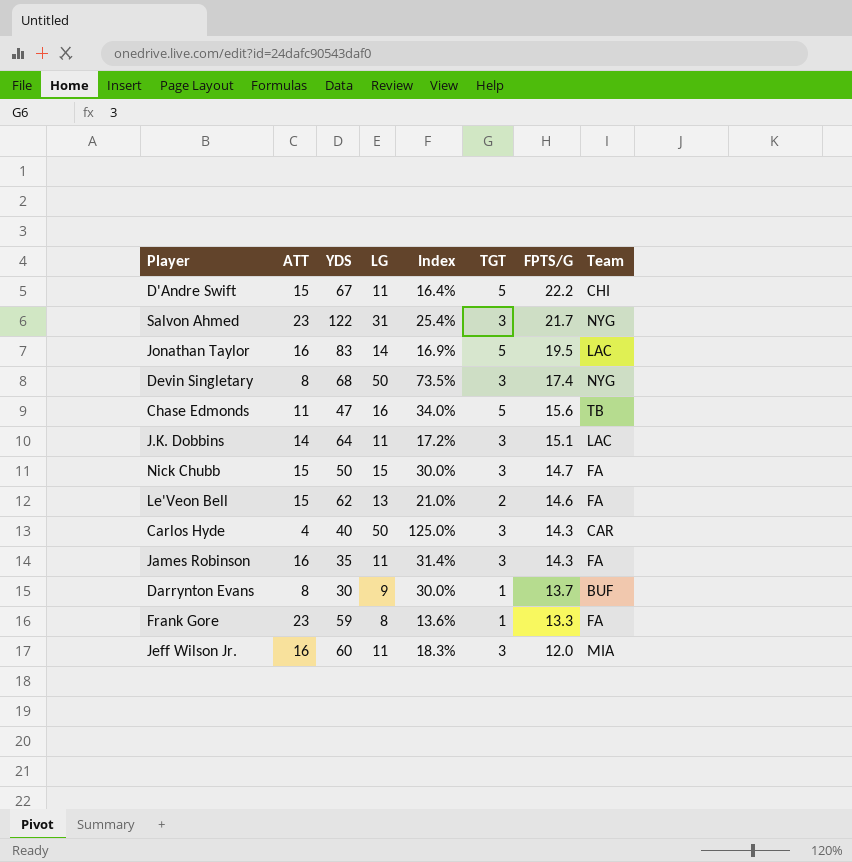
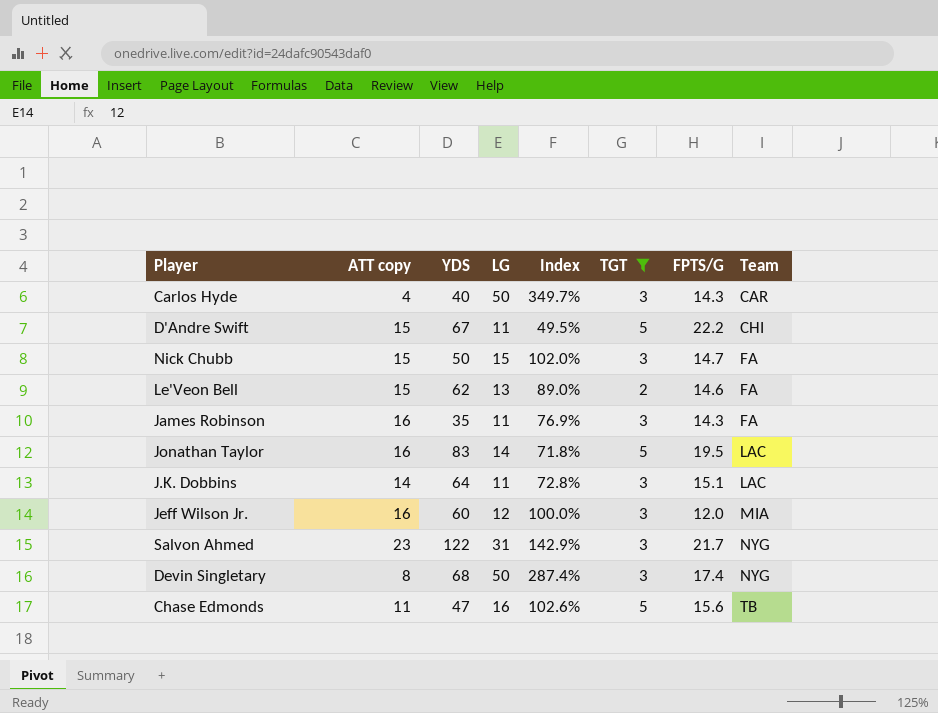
filter: none -> TGT != 1
row order: FPTS/G descending -> Team ascending
column name: ATT -> ATT copy
column Index | formula: [LG] / [YDS] -> [LG] / [FPTS/G]
Jeff Wilson Jr. | LG: 11 -> 12

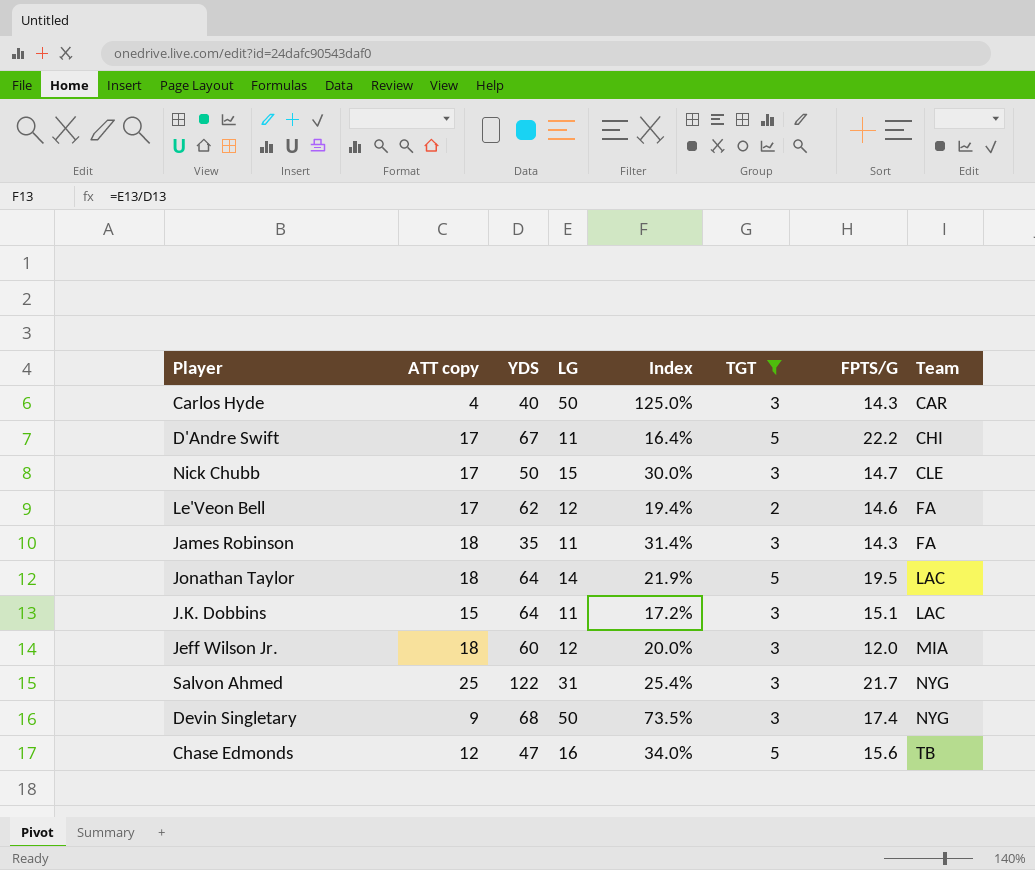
column Index | formula: [LG] / [FPTS/G] -> [LG] / [YDS]
D'Andre Swift | ATT copy: 15 -> 17
Nick Chubb | ATT copy: 15 -> 17
Nick Chubb | Team: FA -> CLE
Le'Veon Bell | ATT copy: 15 -> 17
Le'Veon Bell | LG: 13 -> 12
James Robinson | ATT copy: 16 -> 18
Jonathan Taylor | ATT copy: 16 -> 18
Jonathan Taylor | YDS: 83 -> 64
J.K. Dobbins | ATT copy: 14 -> 15
Jeff Wilson Jr. | ATT copy: 16 -> 18
Salvon Ahmed | ATT copy: 23 -> 25
Devin Singletary | ATT copy: 8 -> 9
Chase Edmonds | ATT copy: 11 -> 12

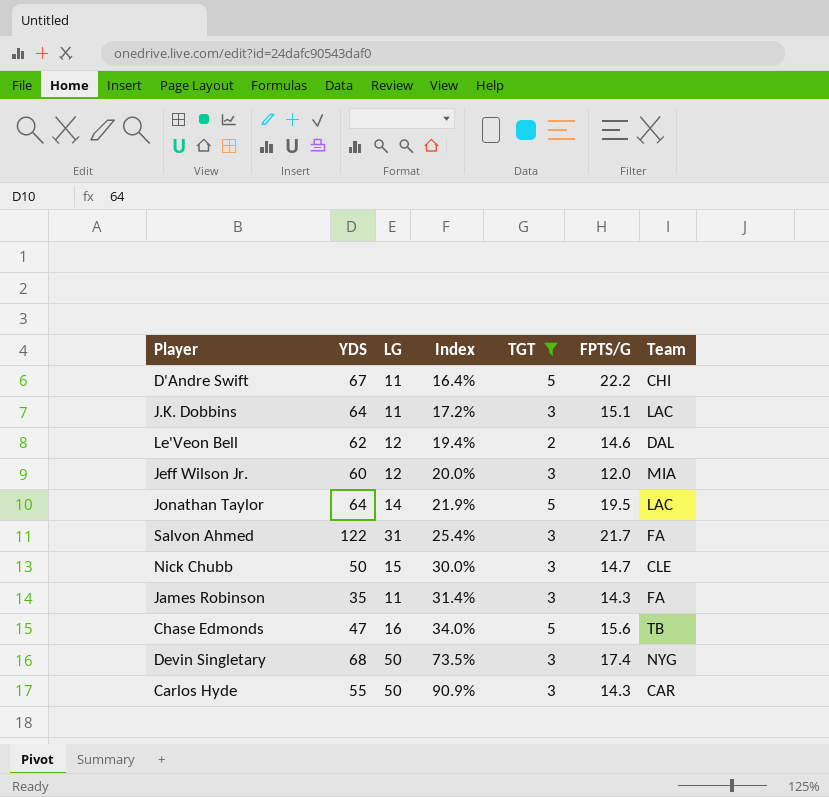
row order: Team ascending -> Index ascending
column ATT copy | position: 2 -> none
Le'Veon Bell | Team: FA -> DAL
Salvon Ahmed | Team: NYG -> FA
Carlos Hyde | YDS: 40 -> 55
Carlos Hyde | Index: 125.0% -> 90.9%

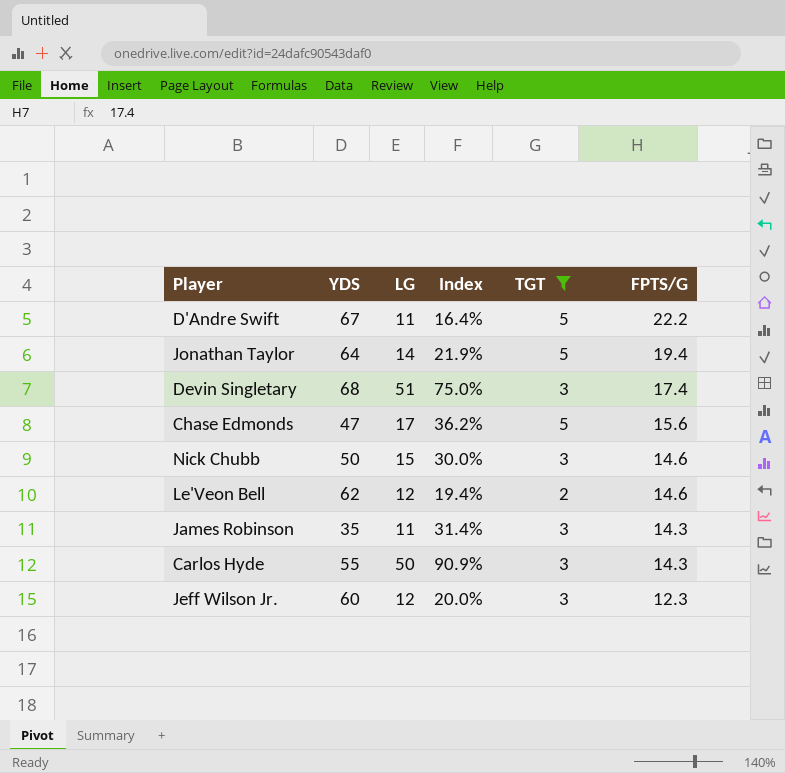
row order: Index ascending -> FPTS/G descending
column Team | position: 7 -> none
row J.K. Dobbins: 64 | 11 | 17.2% | 3 | 15.1 | LAC -> none
row Salvon Ahmed: 122 | 31 | 25.4% | 3 | 21.7 | FA -> none
Jonathan Taylor | FPTS/G: 19.5 -> 19.4
Devin Singletary | LG: 50 -> 51
Devin Singletary | Index: 73.5% -> 75.0%
Chase Edmonds | LG: 16 -> 17
Chase Edmonds | Index: 34.0% -> 36.2%
Nick Chubb | FPTS/G: 14.7 -> 14.6
Jeff Wilson Jr. | FPTS/G: 12.0 -> 12.3

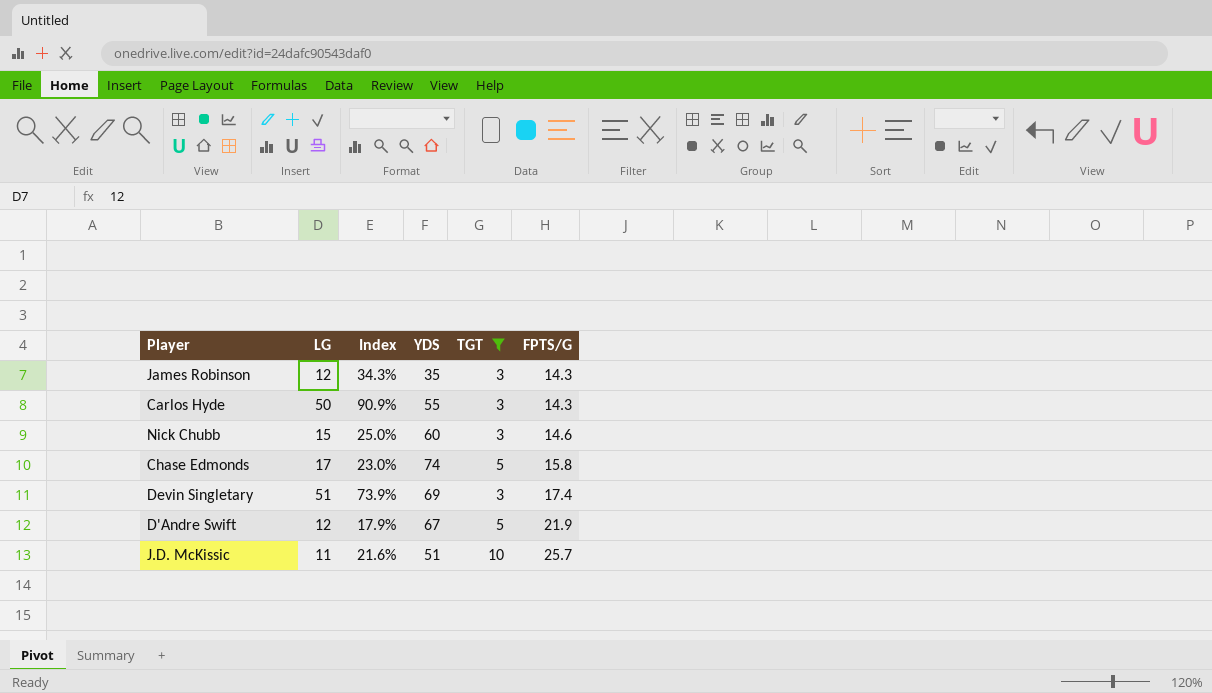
row order: FPTS/G descending -> FPTS/G ascending
column YDS | position: 2 -> 4
row Jonathan Taylor: 64 | 14 | 21.9% | 5 | 19.4 -> none
row Le'Veon Bell: 62 | 12 | 19.4% | 2 | 14.6 -> none
row Jeff Wilson Jr.: 60 | 12 | 20.0% | 3 | 12.3 -> none
James Robinson | LG: 11 -> 12
James Robinson | Index: 31.4% -> 34.3%
Nick Chubb | Index: 30.0% -> 25.0%
Nick Chubb | YDS: 50 -> 60
Chase Edmonds | Index: 36.2% -> 23.0%
Chase Edmonds | YDS: 47 -> 74
Chase Edmonds | FPTS/G: 15.6 -> 15.8
Devin Singletary | Index: 75.0% -> 73.9%
Devin Singletary | YDS: 68 -> 69
D'Andre Swift | LG: 11 -> 12
D'Andre Swift | Index: 16.4% -> 17.9%
D'Andre Swift | FPTS/G: 22.2 -> 21.9
row J.D. McKissic: none -> 11 | 21.6% | 51 | 10 | 25.7

